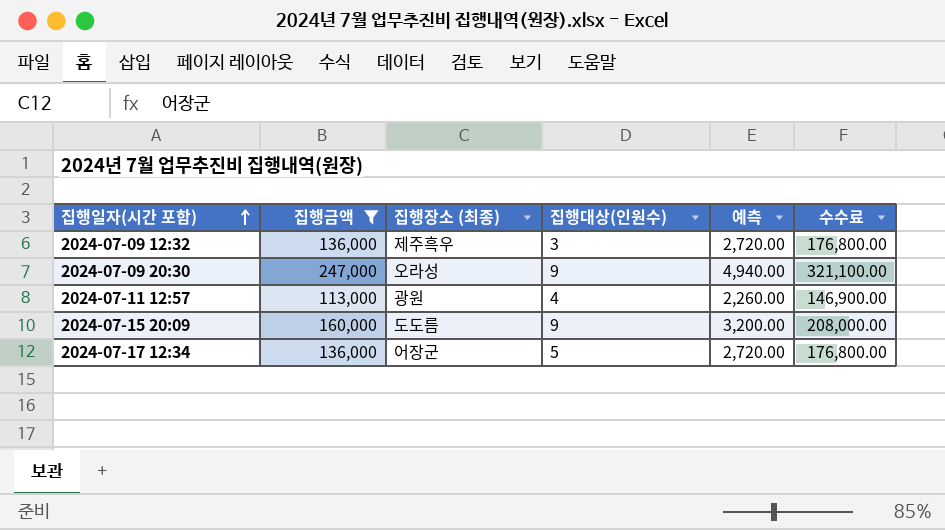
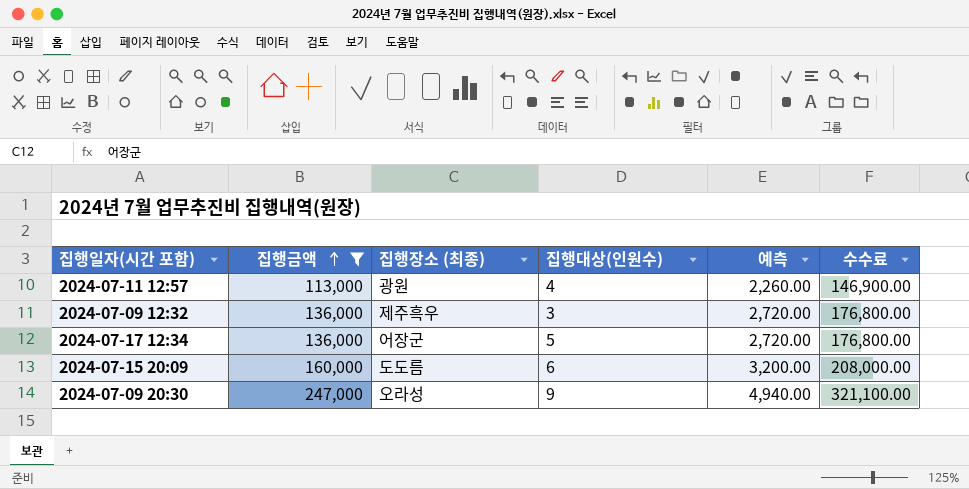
row order: 집행일자(시간 포함) ascending -> 집행금액 ascending
2024-07-15 20:09 | 집행대상(인원수): 9 -> 6

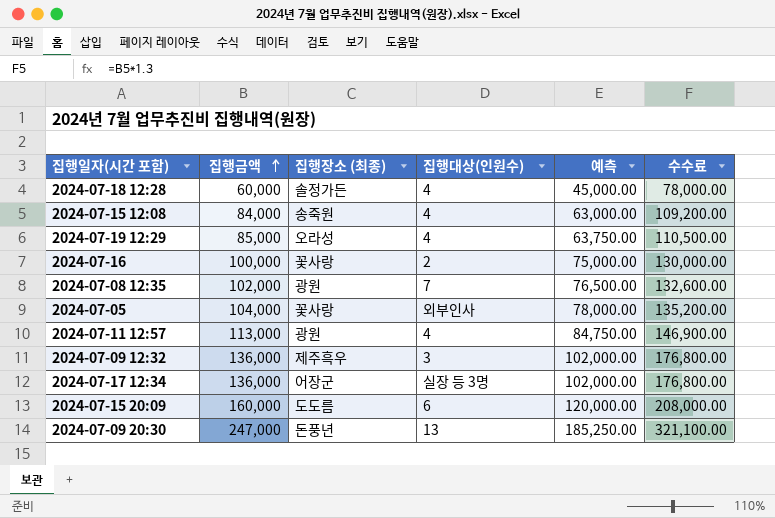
filter: 집행금액 >= 113,000 -> none
column 예측 | formula: [집행금액] * 0.02 -> [집행금액] * 0.75
2024-07-17 12:34 | 집행대상(인원수): 5 -> 실장 등 3명
2024-07-09 20:30 | 집행장소 (최종): 오라성 -> 돈풍년
2024-07-09 20:30 | 집행대상(인원수): 9 -> 13

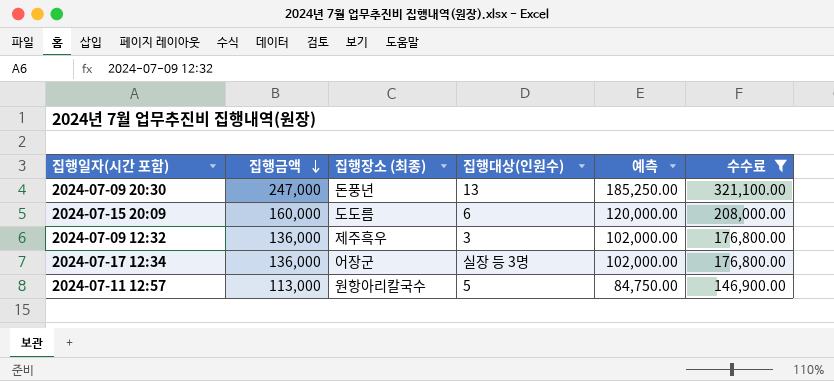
filter: none -> 수수료 >= 146,900.00
row order: 집행금액 ascending -> 집행금액 descending
2024-07-11 12:57 | 집행장소 (최종): 광원 -> 원항아리칼국수
2024-07-11 12:57 | 집행대상(인원수): 4 -> 5

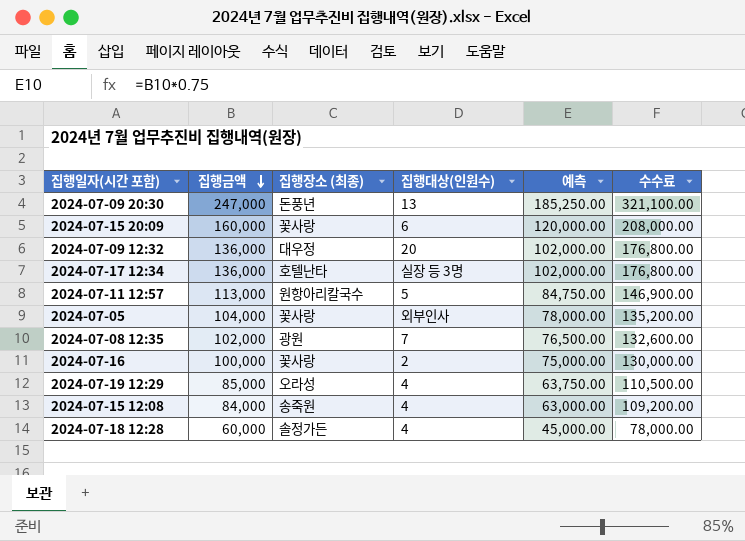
filter: 수수료 >= 146,900.00 -> none
2024-07-15 20:09 | 집행장소 (최종): 도도름 -> 꽃사랑
2024-07-09 12:32 | 집행장소 (최종): 제주흑우 -> 대우정
2024-07-09 12:32 | 집행대상(인원수): 3 -> 20
2024-07-17 12:34 | 집행장소 (최종): 어장군 -> 호텔난타

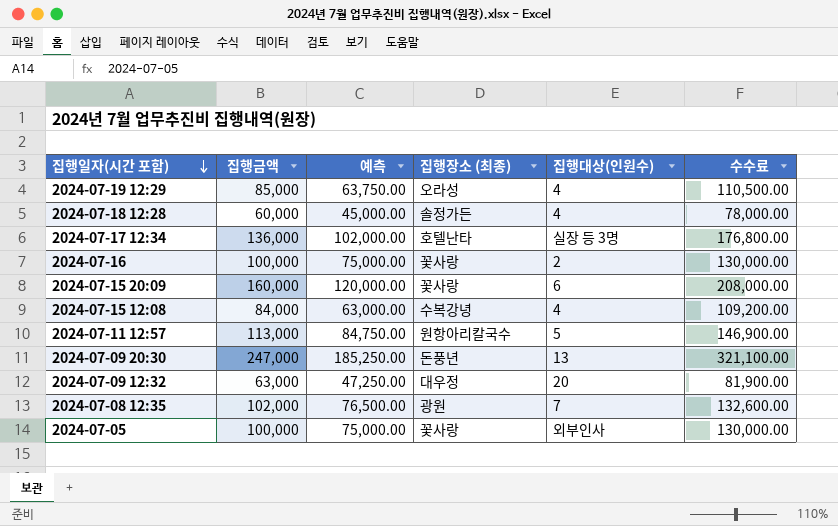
row order: 집행금액 descending -> 집행일자(시간 포함) descending
column 예측 | position: 5 -> 3
2024-07-15 12:08 | 집행장소 (최종): 송죽원 -> 수복강녕
2024-07-09 12:32 | 집행금액: 136,000 -> 63,000
2024-07-09 12:32 | 예측: 102,000.00 -> 47,250.00
2024-07-09 12:32 | 수수료: 176,800.00 -> 81,900.00
2024-07-05 | 집행금액: 104,000 -> 100,000
2024-07-05 | 예측: 78,000.00 -> 75,000.00
2024-07-05 | 수수료: 135,200.00 -> 130,000.00

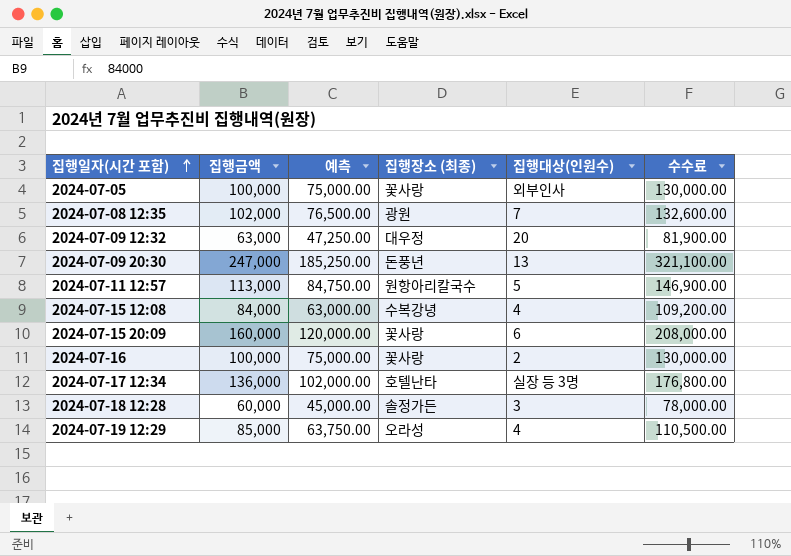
row order: 집행일자(시간 포함) descending -> 집행일자(시간 포함) ascending
2024-07-18 12:28 | 집행대상(인원수): 4 -> 3

